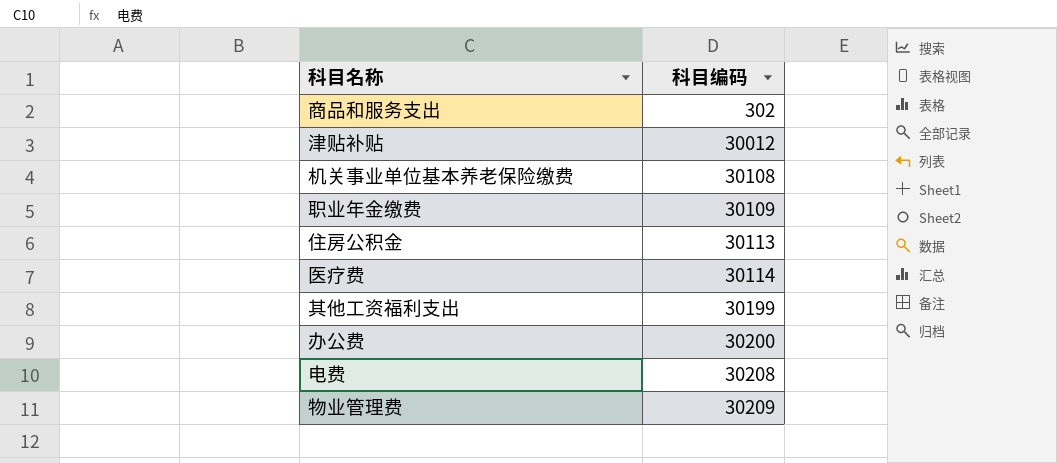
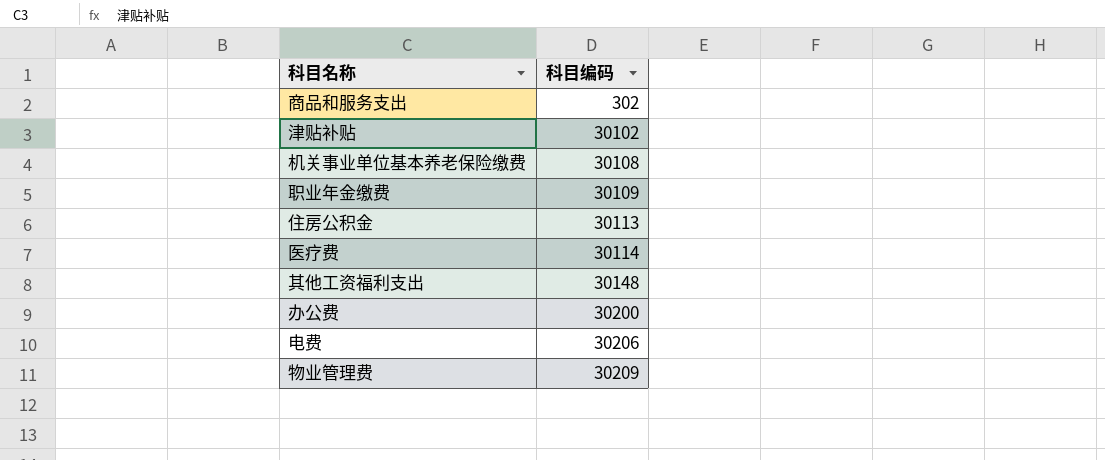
津贴补贴 | 科目编码: 30012 -> 30102
其他工资福利支出 | 科目编码: 30199 -> 30148
电费 | 科目编码: 30208 -> 30206

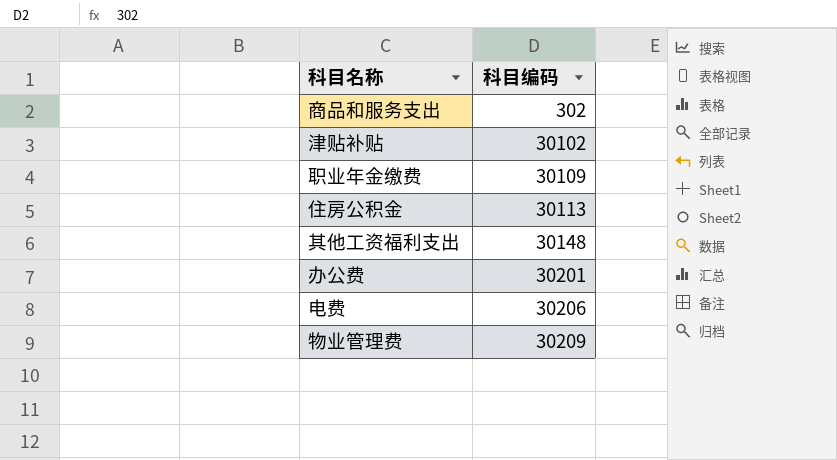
row 机关事业单位基本养老保险缴费: 30108 -> none
row 医疗费: 30114 -> none
办公费 | 科目编码: 30200 -> 30201

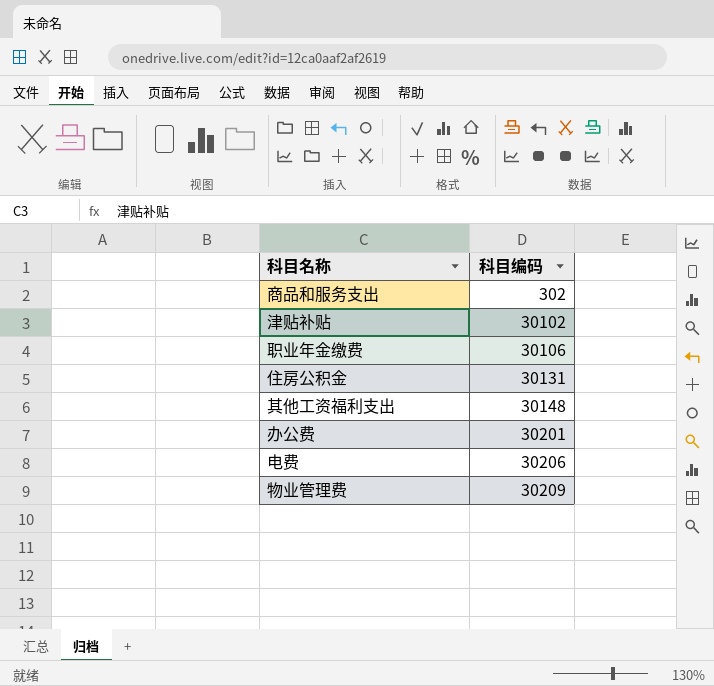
职业年金缴费 | 科目编码: 30109 -> 30106
住房公积金 | 科目编码: 30113 -> 30131

